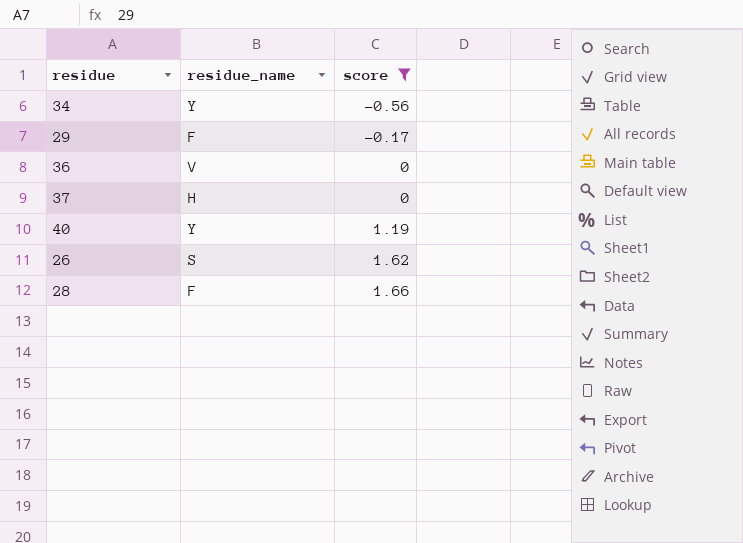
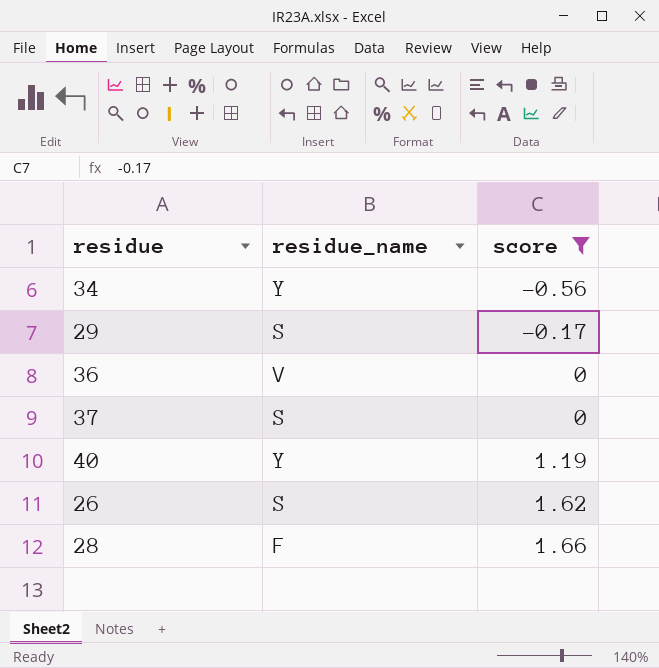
29 | residue_name: F -> S
37 | residue_name: H -> S

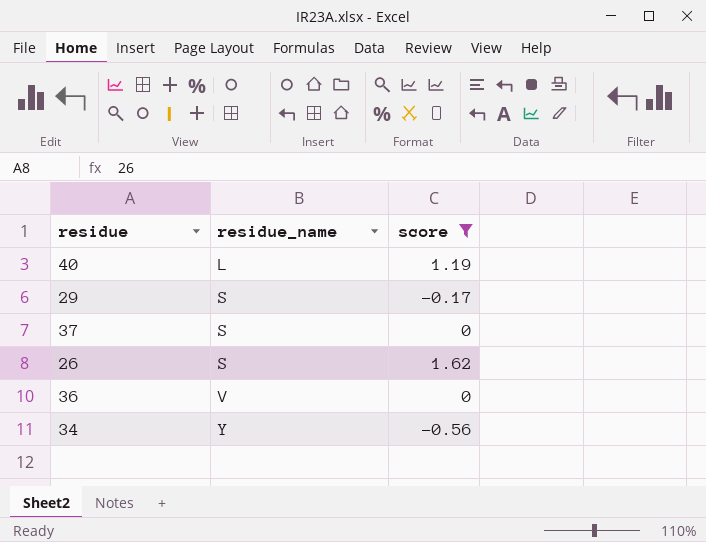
row order: score ascending -> residue_name ascending
row 28: F | 1.66 -> none
40 | residue_name: Y -> L

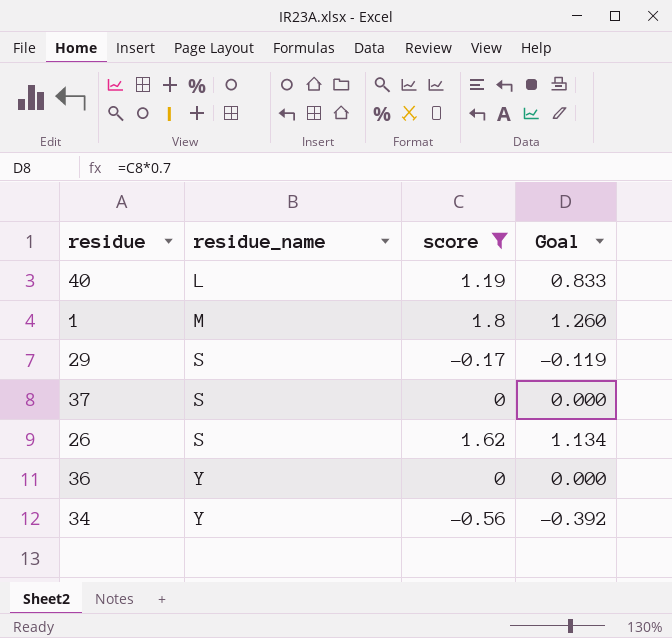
column Goal | formula: none -> [score] * 0.7
row 1: none -> M | 1.8 | 1.260
36 | residue_name: V -> Y

